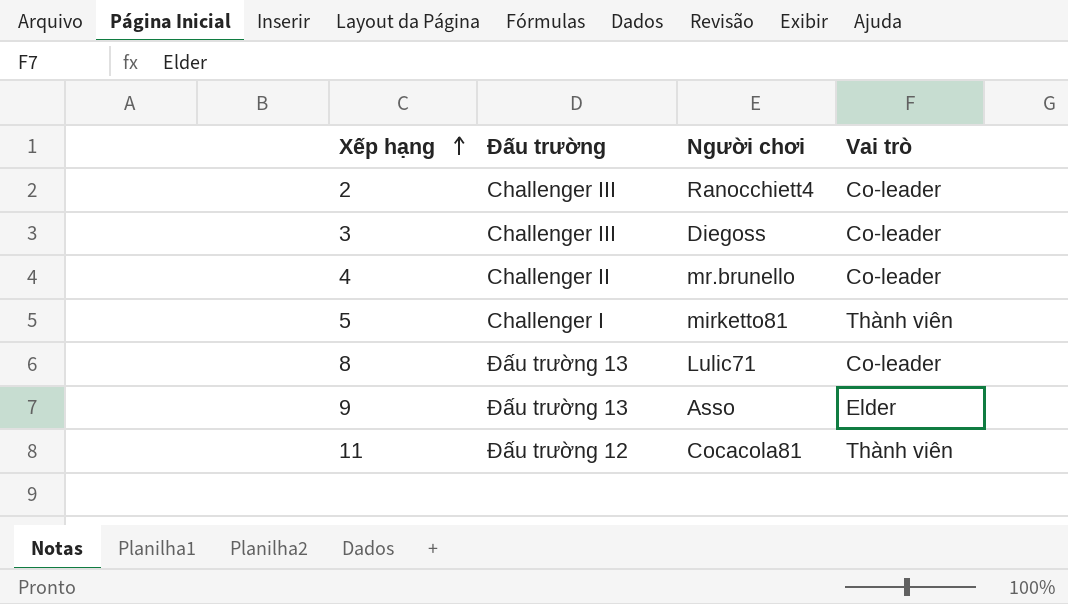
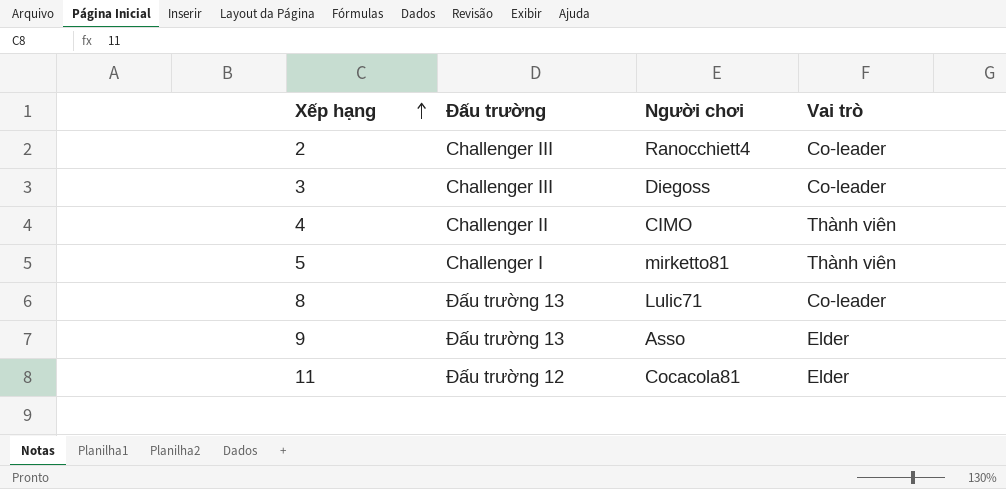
4 | Người chơi: mr.brunello -> CIMO
4 | Vai trò: Co-leader -> Thành viên
11 | Vai trò: Thành viên -> Elder

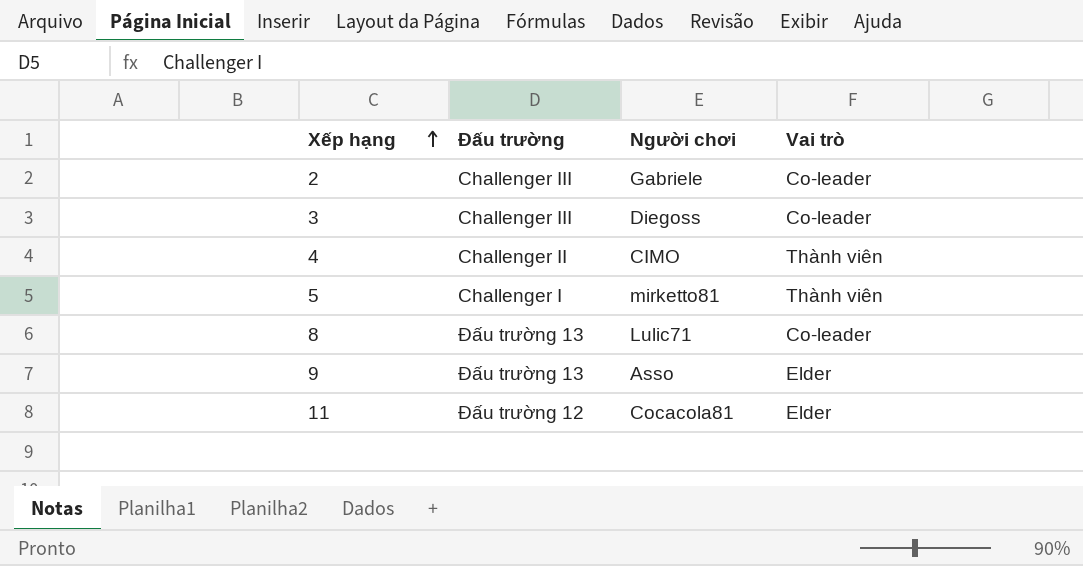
2 | Người chơi: Ranocchiett4 -> Gabriele

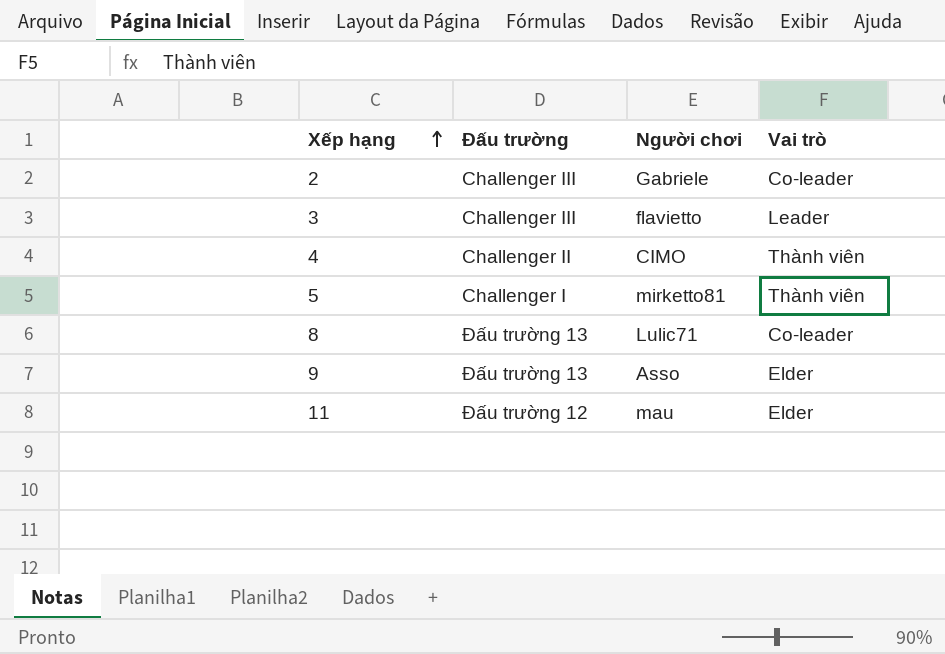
3 | Người chơi: Diegoss -> flavietto
3 | Vai trò: Co-leader -> Leader
11 | Người chơi: Cocacola81 -> mau

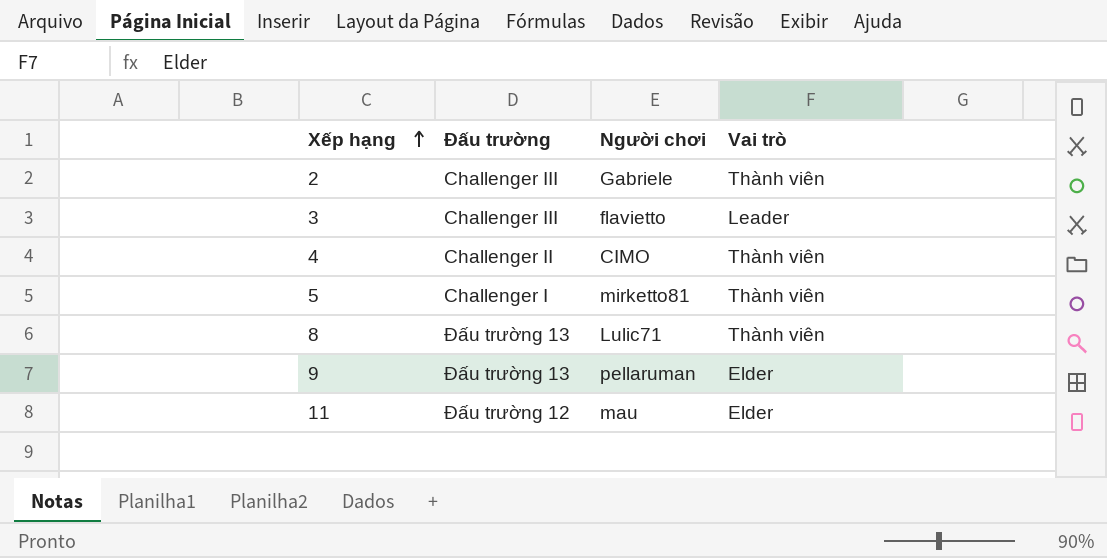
2 | Vai trò: Co-leader -> Thành viên
8 | Vai trò: Co-leader -> Thành viên
9 | Người chơi: Asso -> pellaruman

